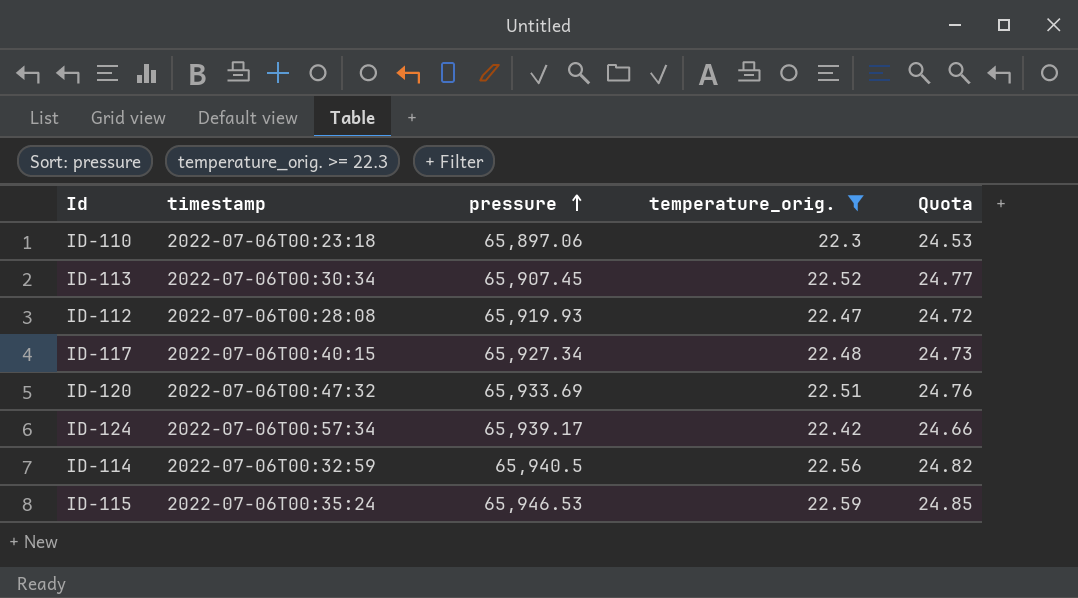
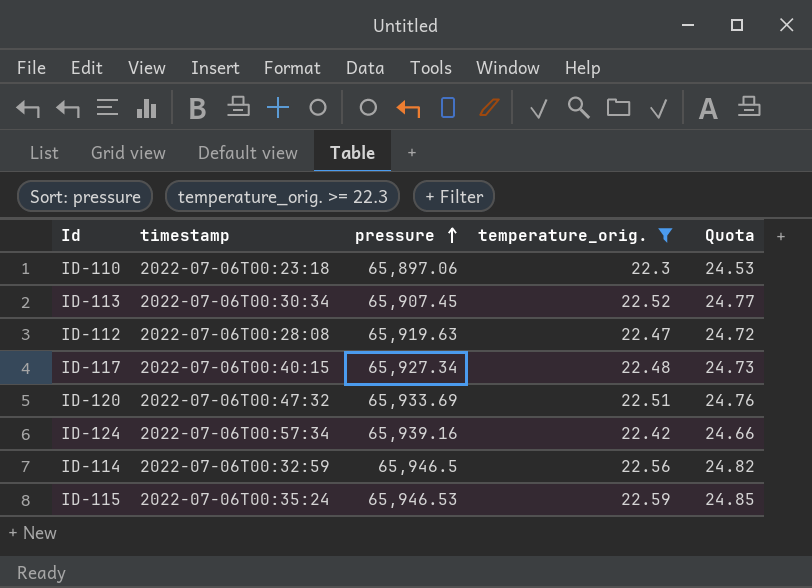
ID-112 | pressure: 65,919.93 -> 65,919.63
ID-124 | pressure: 65,939.17 -> 65,939.16
ID-114 | pressure: 65,940.5 -> 65,946.5

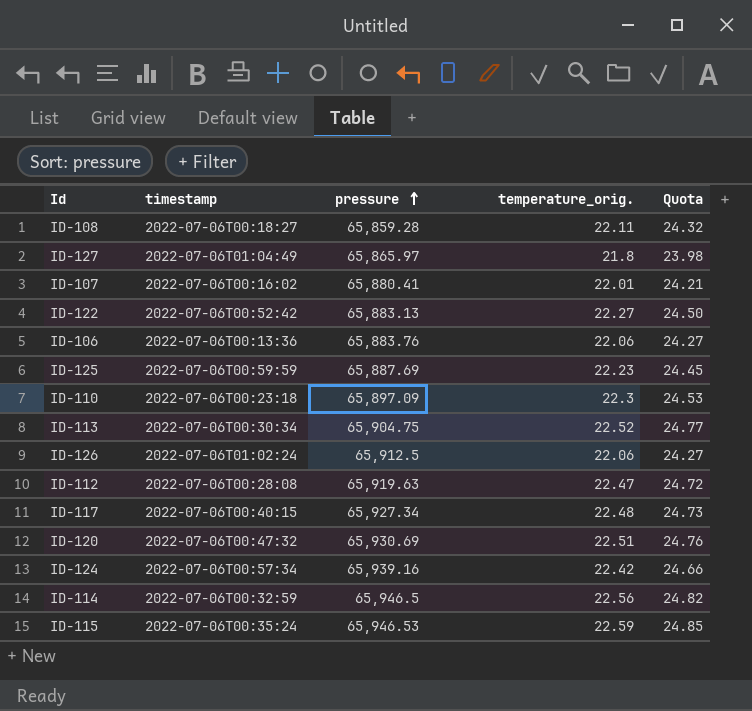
filter: temperature_orig. >= 22.3 -> none
ID-110 | pressure: 65,897.06 -> 65,897.09
ID-113 | pressure: 65,907.45 -> 65,904.75
ID-120 | pressure: 65,933.69 -> 65,930.69

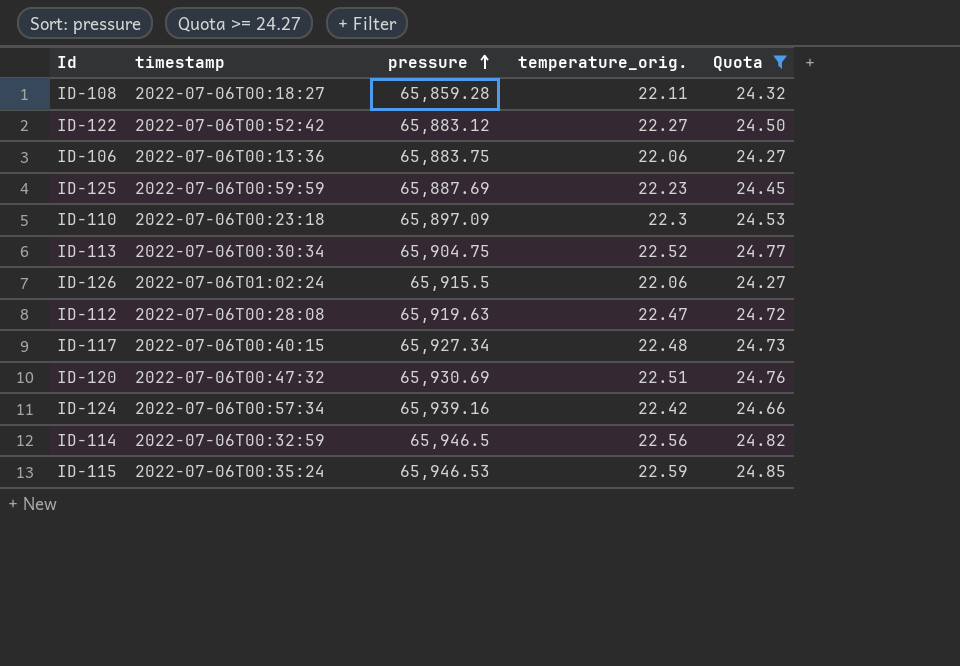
filter: none -> Quota >= 24.27
ID-122 | pressure: 65,883.13 -> 65,883.12
ID-106 | pressure: 65,883.76 -> 65,883.75
ID-126 | pressure: 65,912.5 -> 65,915.5

